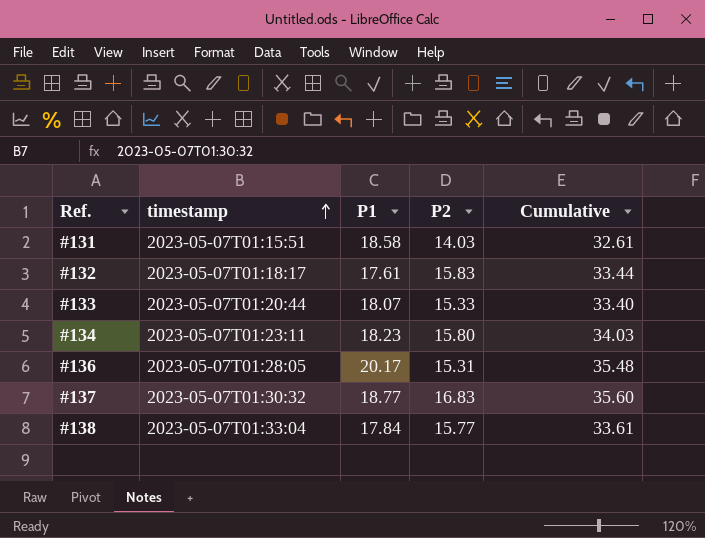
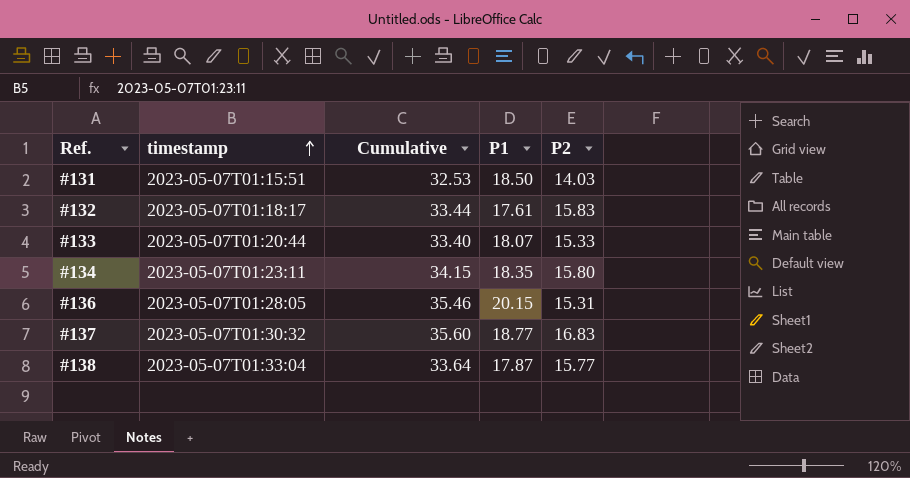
column Cumulative | position: 5 -> 3
#131 | Cumulative: 32.61 -> 32.53
#131 | P1: 18.58 -> 18.50
#134 | Cumulative: 34.03 -> 34.15
#134 | P1: 18.23 -> 18.35
#136 | Cumulative: 35.48 -> 35.46
#136 | P1: 20.17 -> 20.15
#138 | Cumulative: 33.61 -> 33.64
#138 | P1: 17.84 -> 17.87

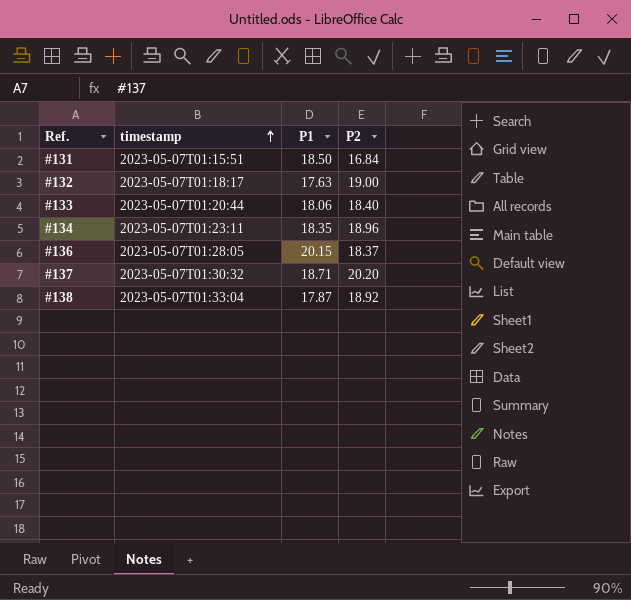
column Cumulative | formula: [P1] + [P2] -> none
#131 | P2: 14.03 -> 16.84
#132 | P1: 17.61 -> 17.63
#132 | P2: 15.83 -> 19.00
#133 | P1: 18.07 -> 18.06
#133 | P2: 15.33 -> 18.40
#134 | P2: 15.80 -> 18.96
#136 | P2: 15.31 -> 18.37
#137 | P1: 18.77 -> 18.71
#137 | P2: 16.83 -> 20.20
#138 | P2: 15.77 -> 18.92

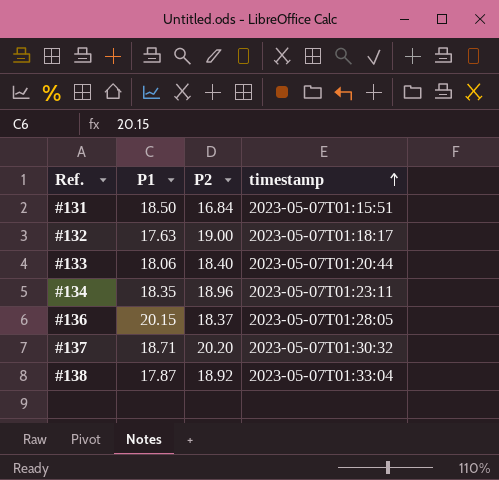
column timestamp | position: 2 -> 4

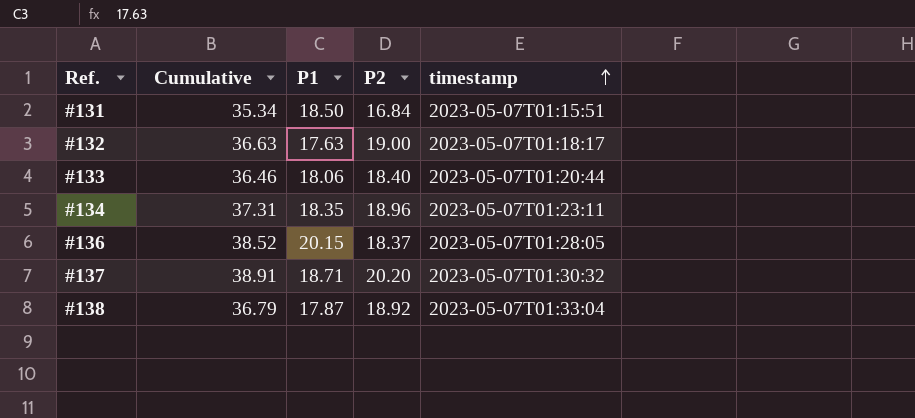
column Cumulative | formula: none -> [P1] + [P2]

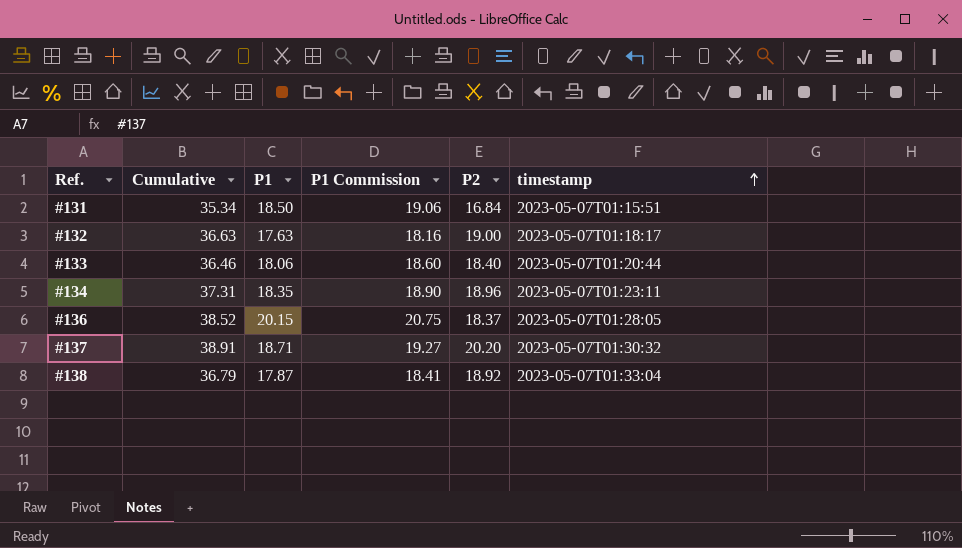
column P1 Commission | formula: none -> [P1] * 1.03

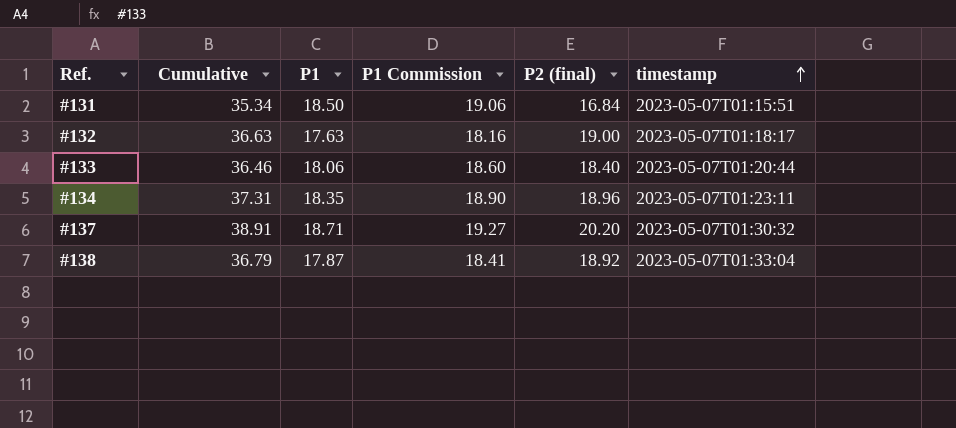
column name: P2 -> P2 (final)
row #136: 38.52 | 20.15 | 20.75 | 18.37 | 2023-05-07T01:28:05 -> none

